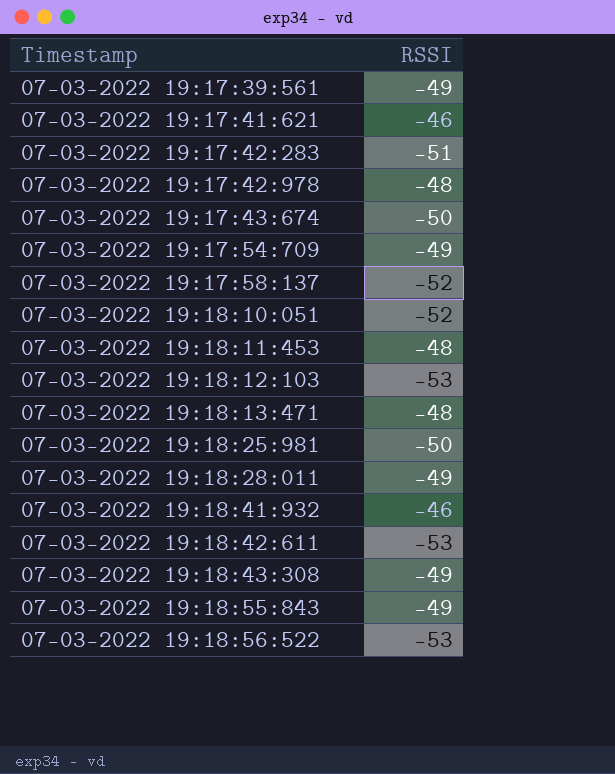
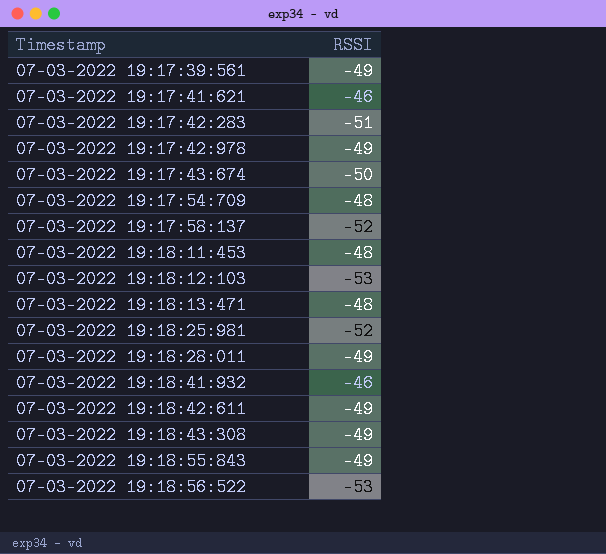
row 07-03-2022 19:18:10:051: -52 -> none
07-03-2022 19:17:42:978 | RSSI: -48 -> -49
07-03-2022 19:17:54:709 | RSSI: -49 -> -48
07-03-2022 19:18:25:981 | RSSI: -50 -> -52
07-03-2022 19:18:42:611 | RSSI: -53 -> -49

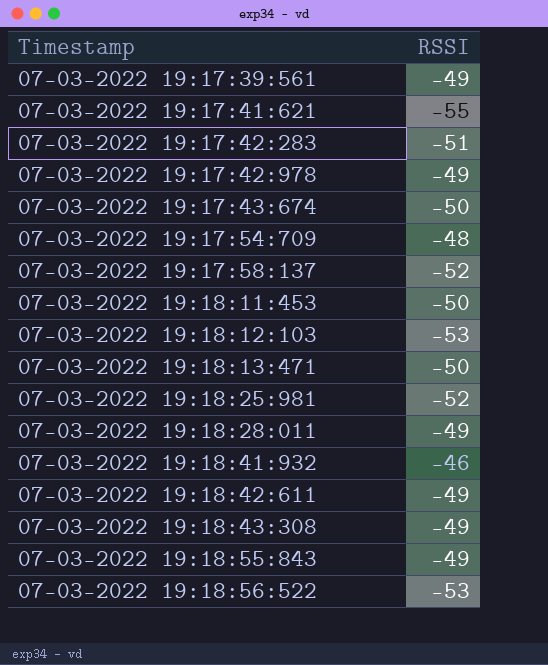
07-03-2022 19:17:41:621 | RSSI: -46 -> -55
07-03-2022 19:18:11:453 | RSSI: -48 -> -50
07-03-2022 19:18:13:471 | RSSI: -48 -> -50

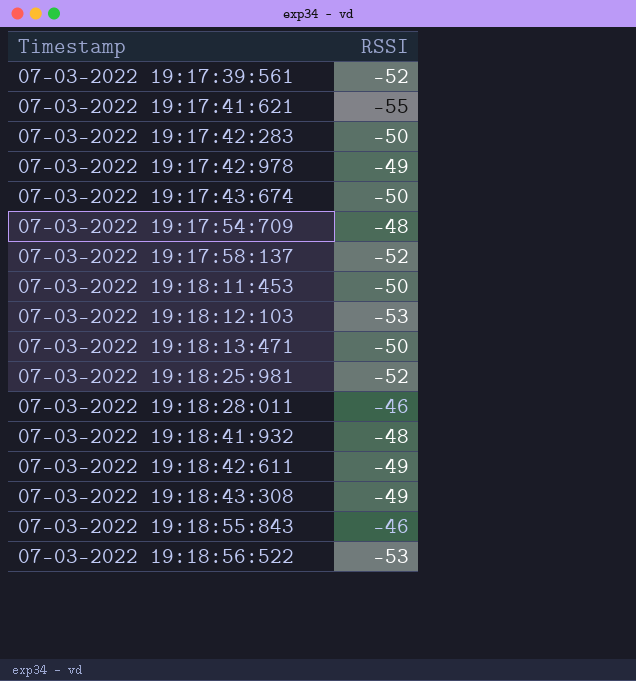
07-03-2022 19:17:39:561 | RSSI: -49 -> -52
07-03-2022 19:17:42:283 | RSSI: -51 -> -50
07-03-2022 19:18:28:011 | RSSI: -49 -> -46
07-03-2022 19:18:41:932 | RSSI: -46 -> -48
07-03-2022 19:18:55:843 | RSSI: -49 -> -46

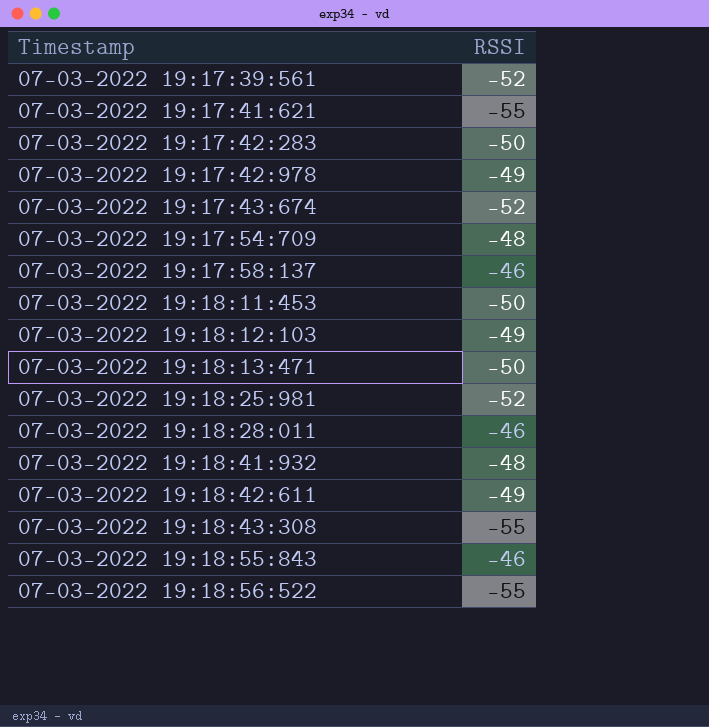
07-03-2022 19:17:43:674 | RSSI: -50 -> -52
07-03-2022 19:17:58:137 | RSSI: -52 -> -46
07-03-2022 19:18:12:103 | RSSI: -53 -> -49
07-03-2022 19:18:43:308 | RSSI: -49 -> -55
07-03-2022 19:18:56:522 | RSSI: -53 -> -55

